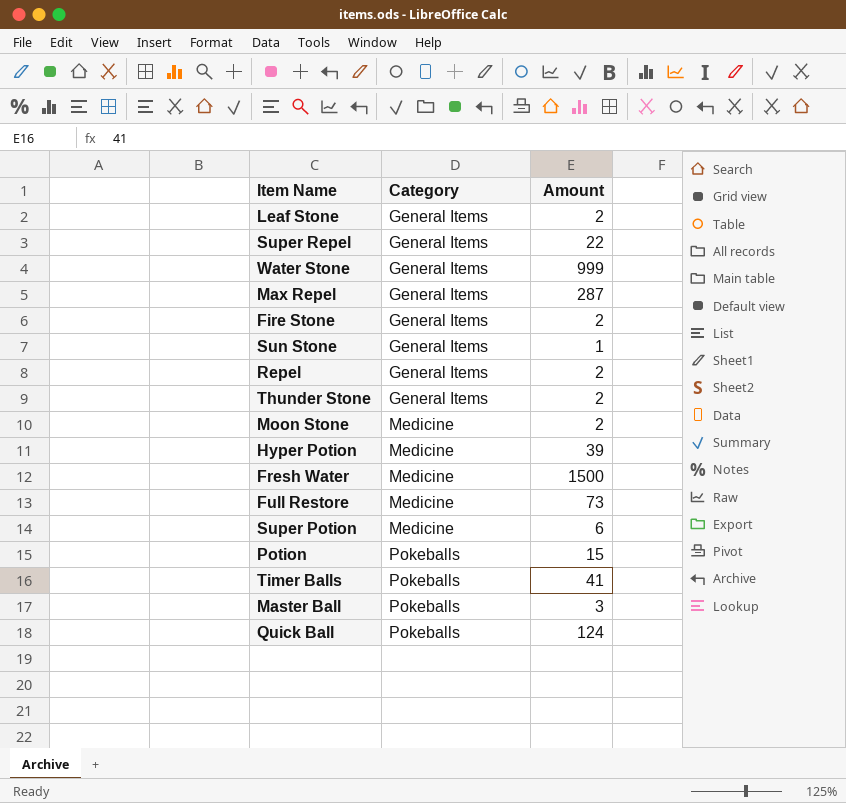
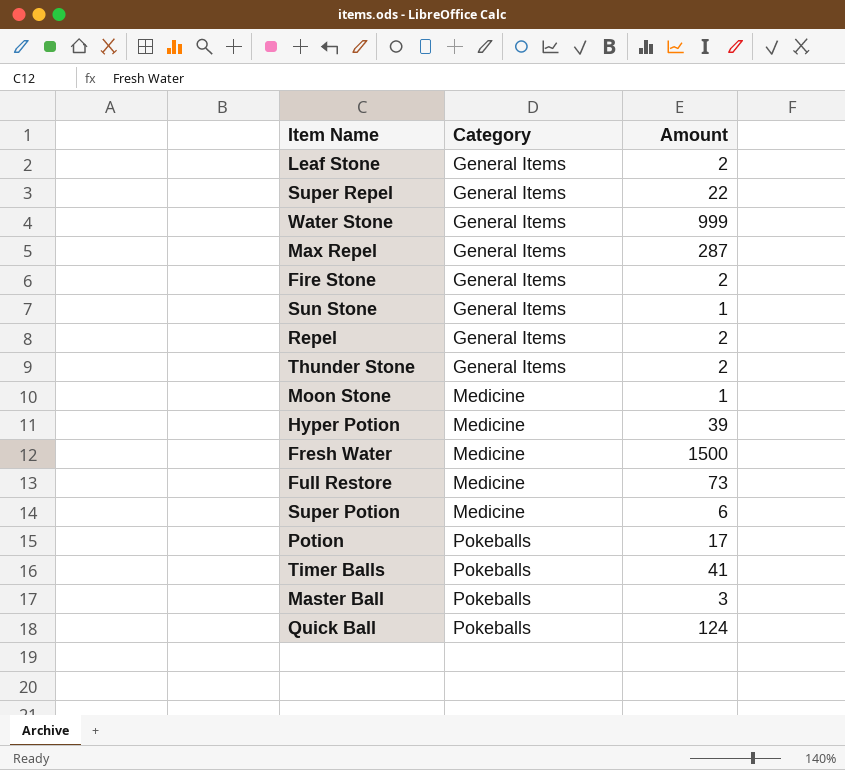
Moon Stone | Amount: 2 -> 1
Potion | Amount: 15 -> 17

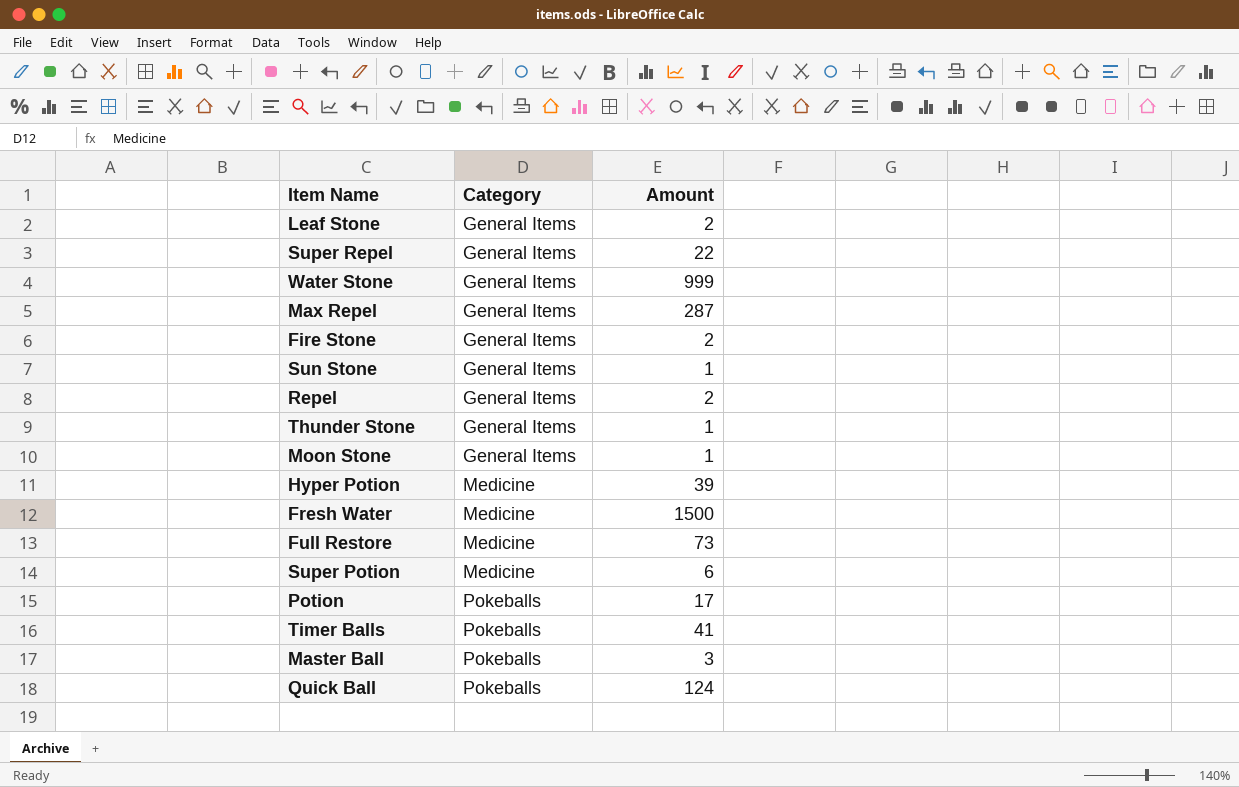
Thunder Stone | Amount: 2 -> 1
Moon Stone | Category: Medicine -> General Items

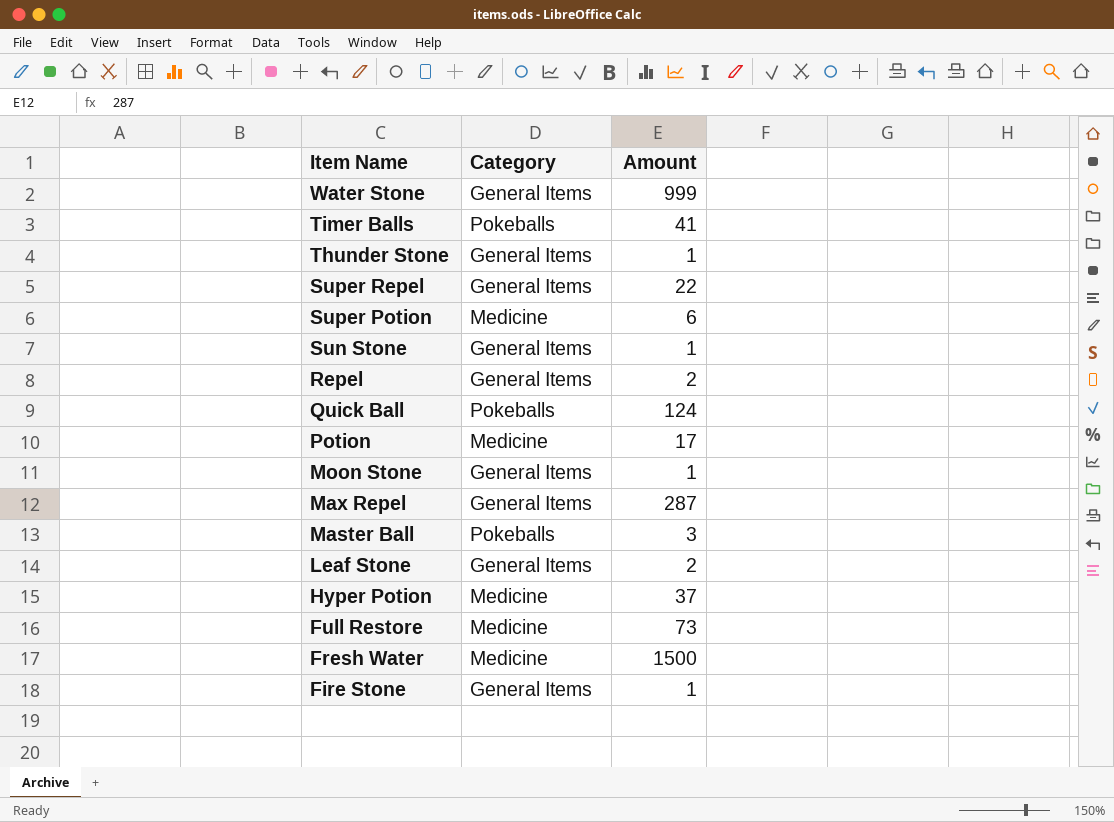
row order: Category ascending -> Item Name descending
Potion | Category: Pokeballs -> Medicine
Hyper Potion | Amount: 39 -> 37
Fire Stone | Amount: 2 -> 1

